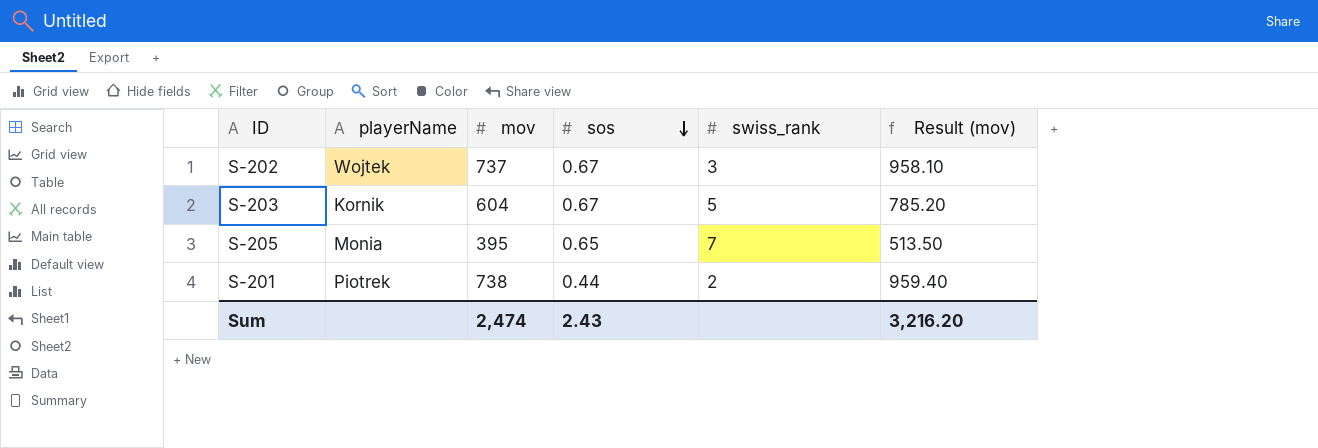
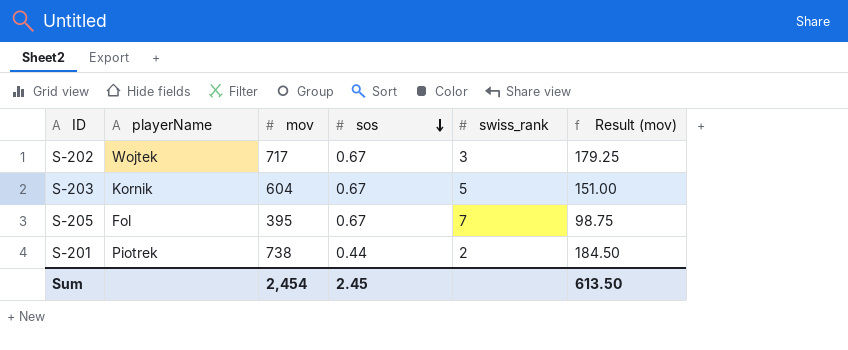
column Result (mov) | formula: [mov] * 1.3 -> [mov] * 0.25
S-202 | mov: 737 -> 717
S-205 | playerName: Monia -> Fol
S-205 | sos: 0.65 -> 0.67
Sum | mov: 2,474 -> 2,454
Sum | sos: 2.43 -> 2.45
Sum | Result (mov): 3,216.20 -> 613.50

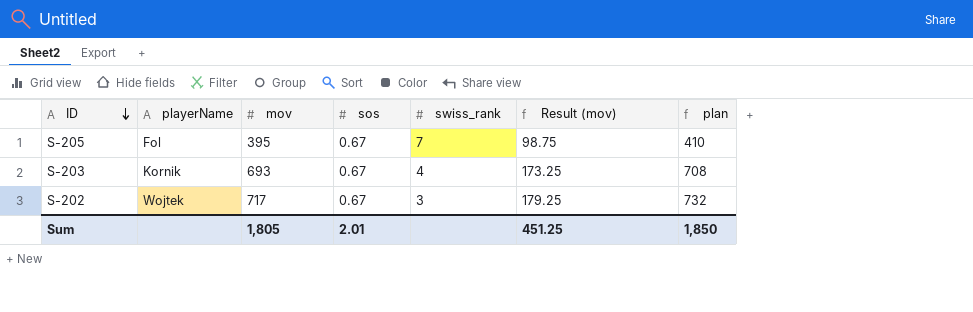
row order: sos descending -> ID descending
column plan | formula: none -> [mov] + 15
row S-201: Piotrek | 738 | 0.44 | 2 | 184.50 -> none
S-203 | mov: 604 -> 693
S-203 | swiss_rank: 5 -> 4
S-203 | Result (mov): 151.00 -> 173.25
Sum | mov: 2,454 -> 1,805
Sum | sos: 2.45 -> 2.01
Sum | Result (mov): 613.50 -> 451.25

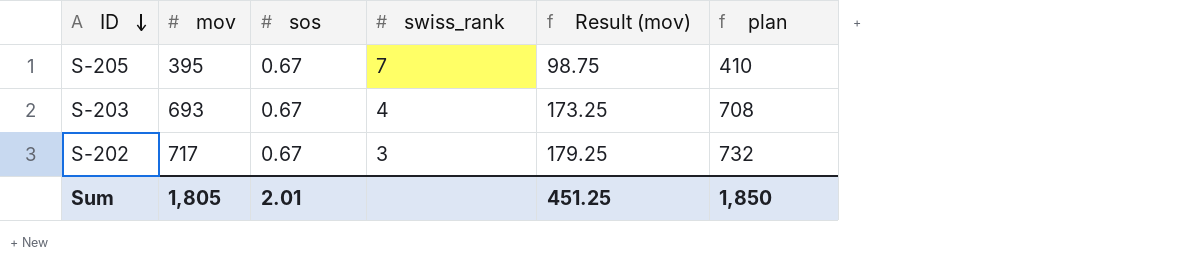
column playerName | position: 2 -> none

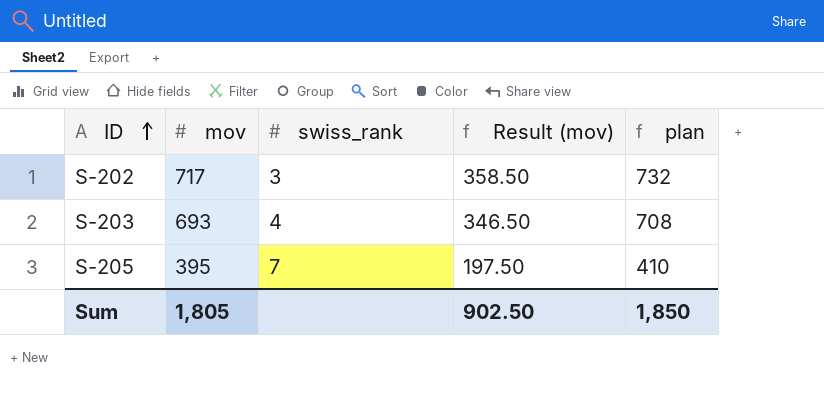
row order: ID descending -> ID ascending
column sos | position: 3 -> none
column Result (mov) | formula: [mov] * 0.25 -> [mov] * 0.5
Sum | Result (mov): 451.25 -> 902.50

